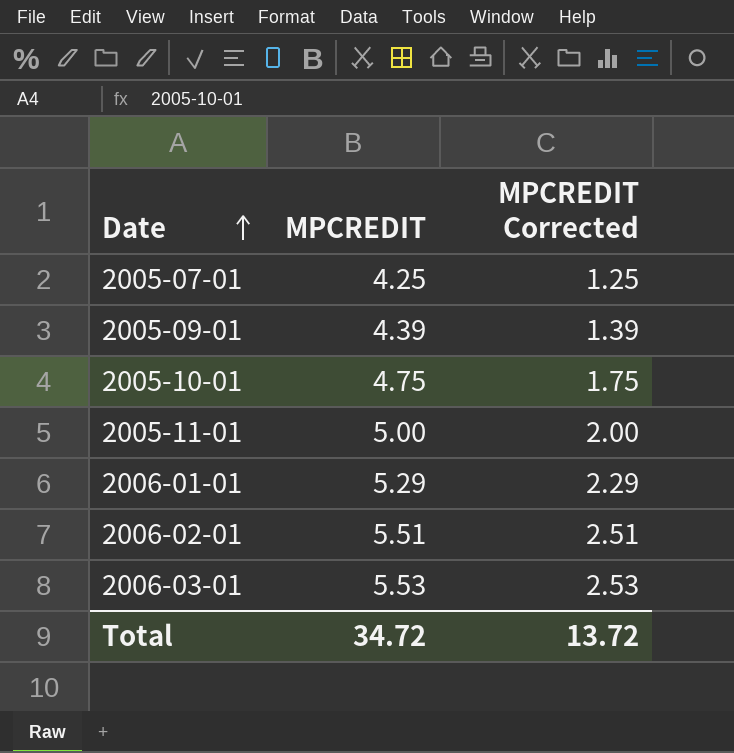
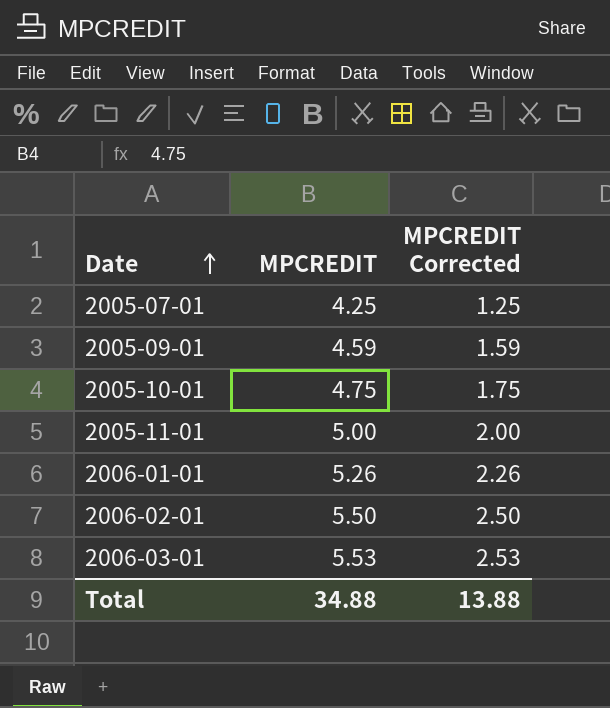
2005-09-01 | MPCREDIT: 4.39 -> 4.59
2005-09-01 | MPCREDIT Corrected: 1.39 -> 1.59
2006-01-01 | MPCREDIT: 5.29 -> 5.26
2006-01-01 | MPCREDIT Corrected: 2.29 -> 2.26
2006-02-01 | MPCREDIT: 5.51 -> 5.50
2006-02-01 | MPCREDIT Corrected: 2.51 -> 2.50
Total | MPCREDIT: 34.72 -> 34.88
Total | MPCREDIT Corrected: 13.72 -> 13.88

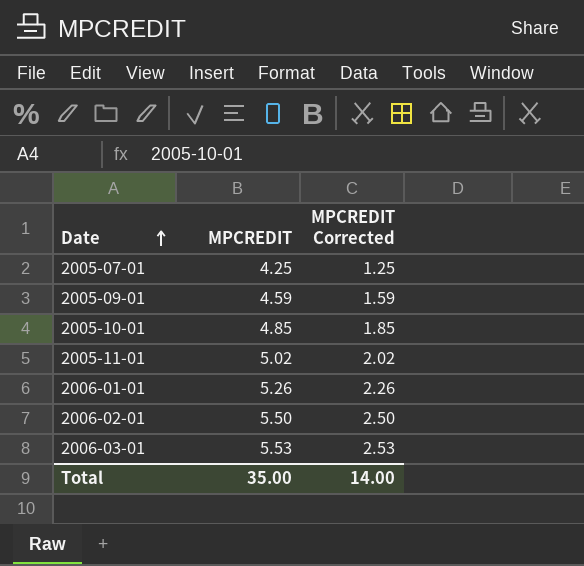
2005-10-01 | MPCREDIT: 4.75 -> 4.85
2005-10-01 | MPCREDIT Corrected: 1.75 -> 1.85
2005-11-01 | MPCREDIT: 5.00 -> 5.02
2005-11-01 | MPCREDIT Corrected: 2.00 -> 2.02
Total | MPCREDIT: 34.88 -> 35.00
Total | MPCREDIT Corrected: 13.88 -> 14.00

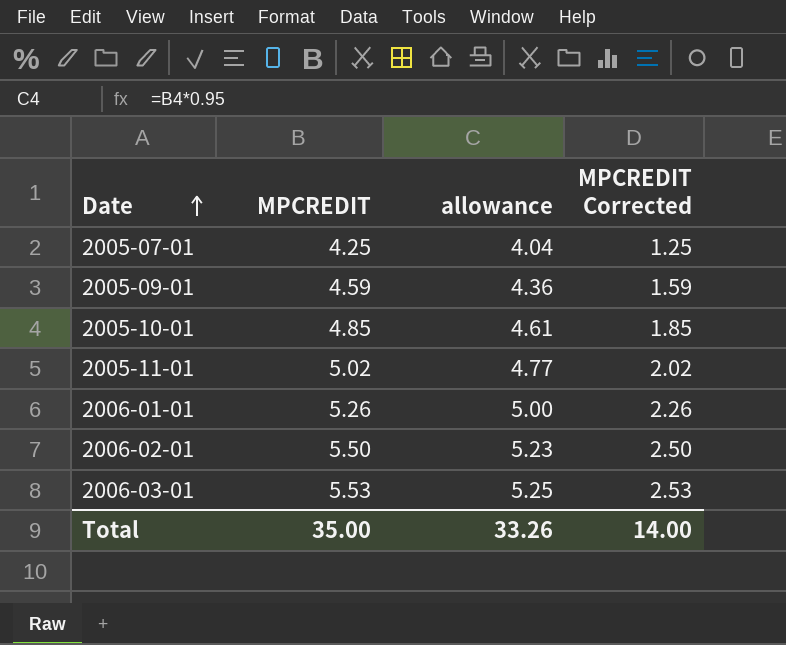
column allowance | formula: none -> [MPCREDIT] * 0.95

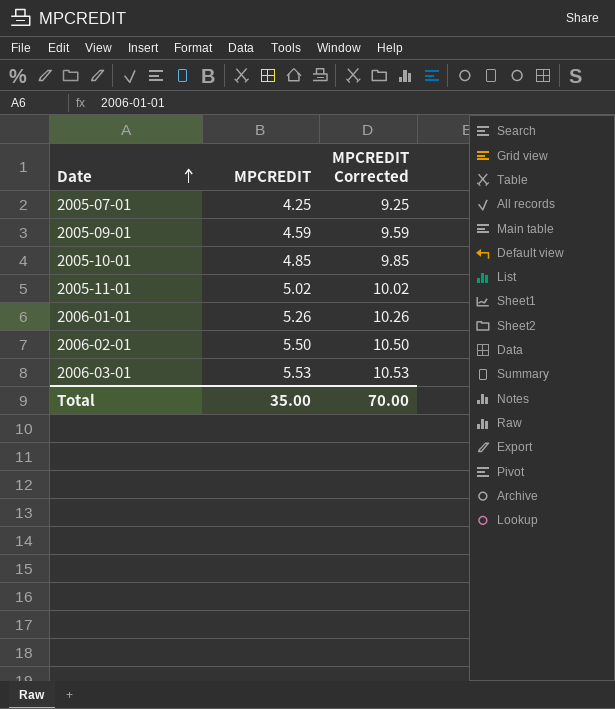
column allowance | formula: [MPCREDIT] * 0.95 -> none
column MPCREDIT Corrected | formula: [MPCREDIT] - 3 -> [MPCREDIT] + 5
Total | MPCREDIT Corrected: 14.00 -> 70.00

